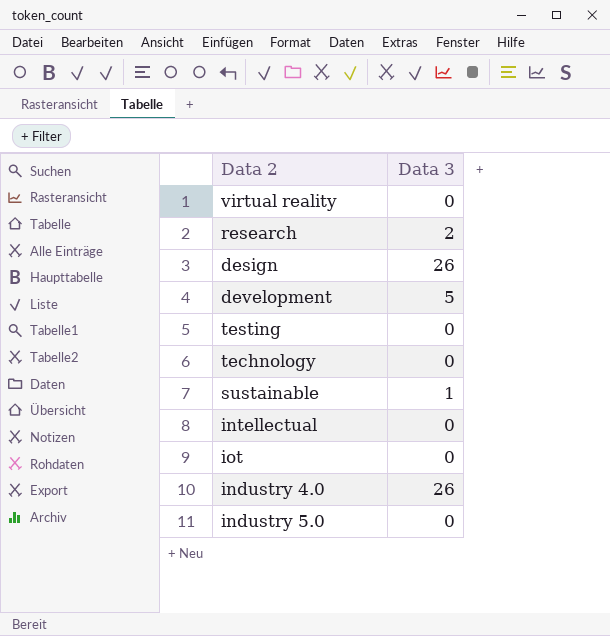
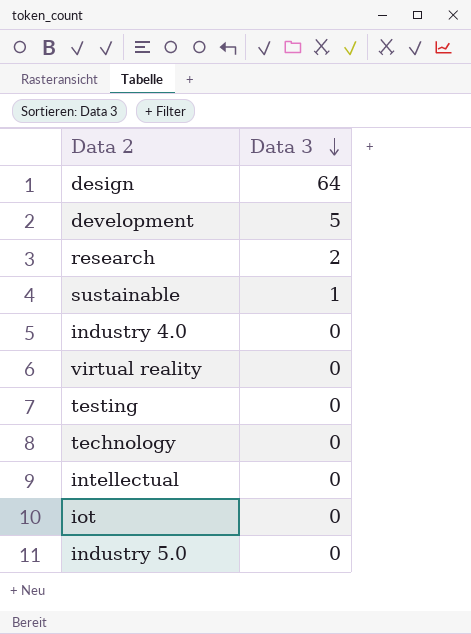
row order: none -> Data 3 descending
design | Data 3: 26 -> 64
industry 4.0 | Data 3: 26 -> 0

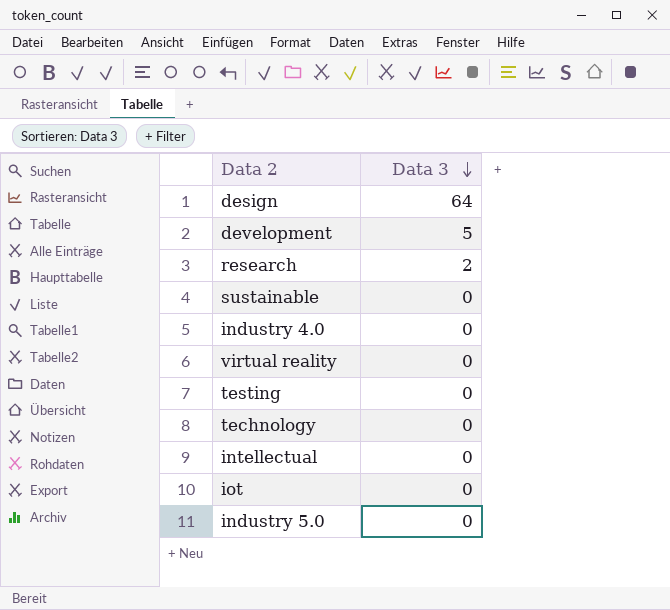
sustainable | Data 3: 1 -> 0

